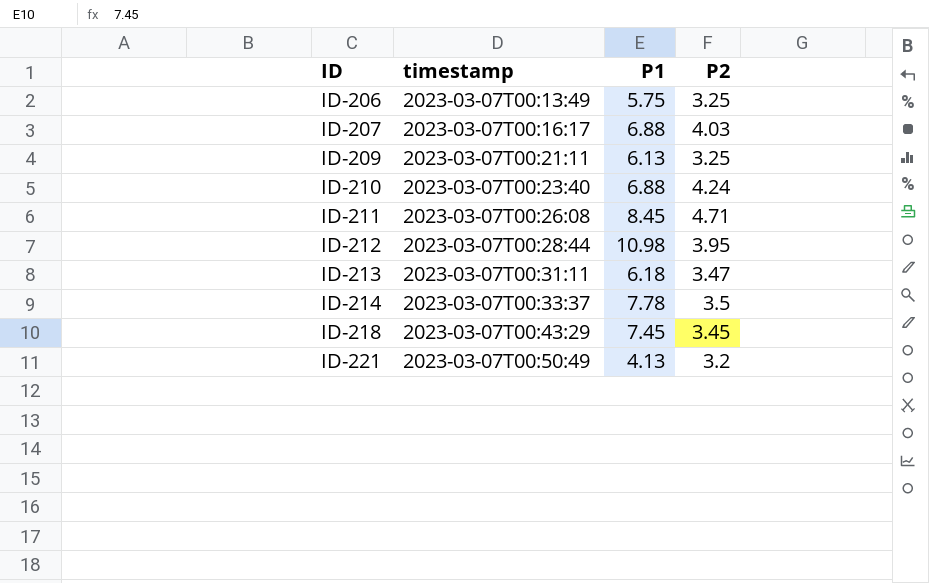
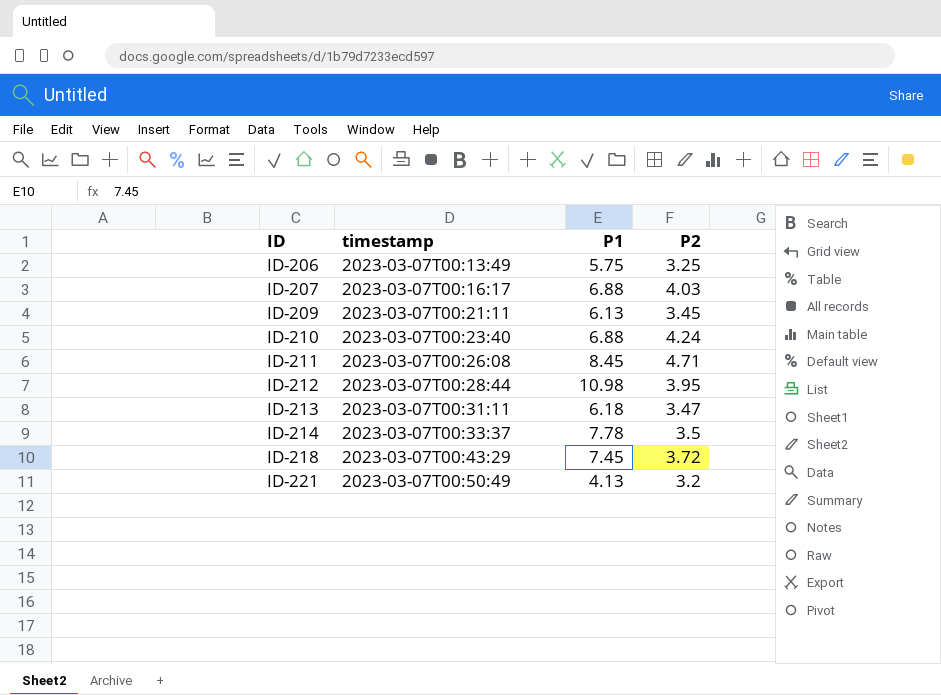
ID-209 | P2: 3.25 -> 3.45
ID-218 | P2: 3.45 -> 3.72

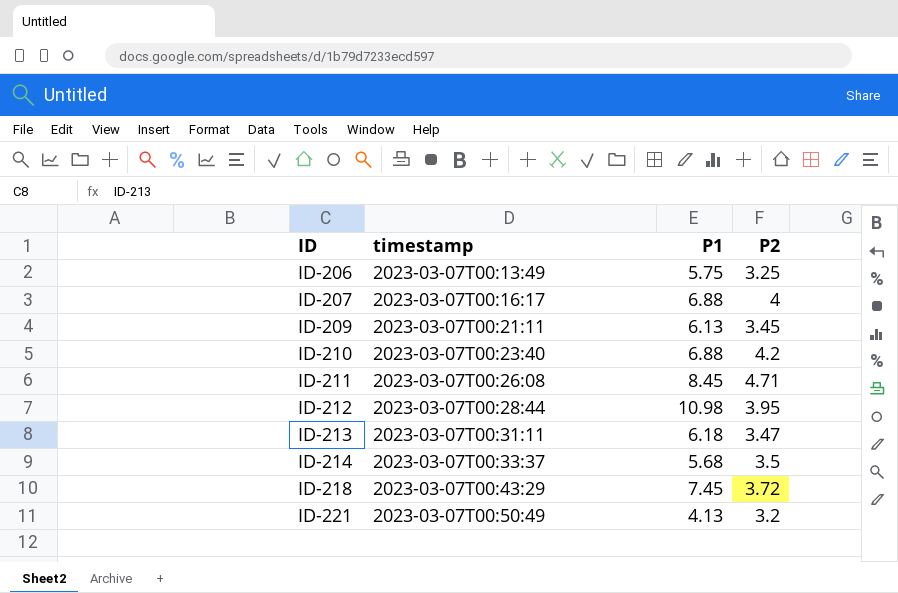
ID-207 | P2: 4.03 -> 4
ID-210 | P2: 4.24 -> 4.2
ID-214 | P1: 7.78 -> 5.68

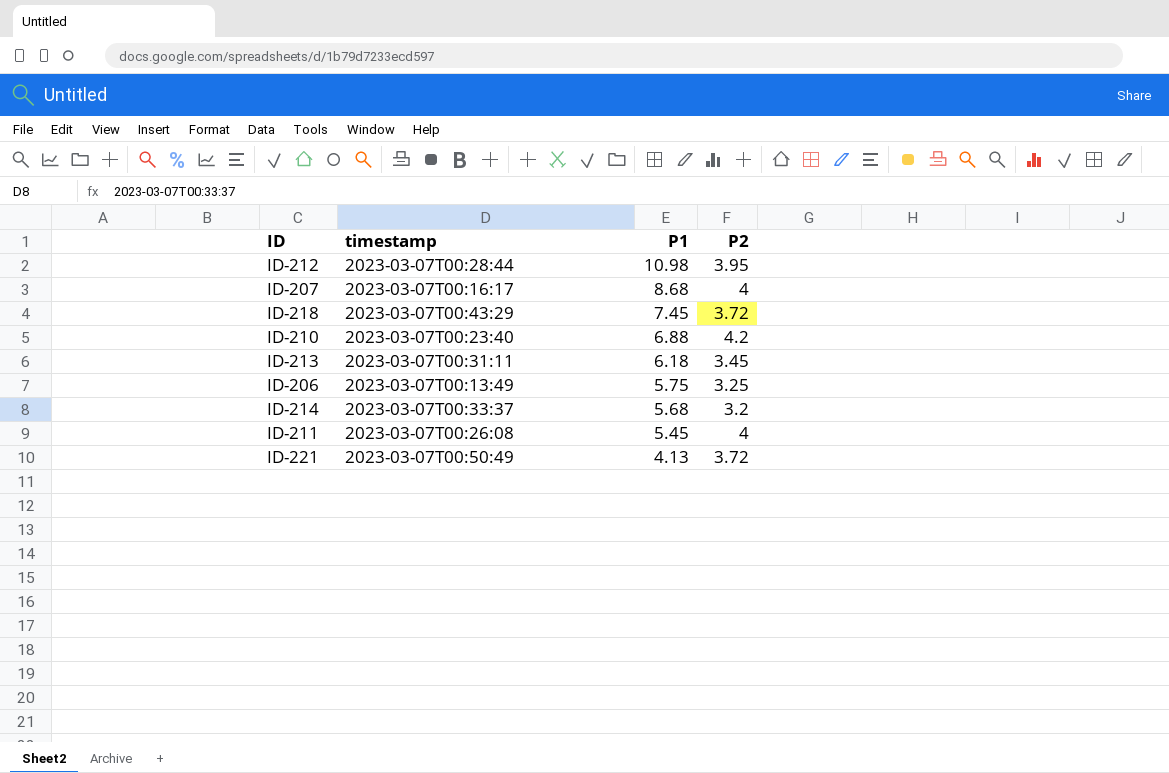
row order: ID ascending -> P1 descending
row ID-209: 2023-03-07T00:21:11 | 6.13 | 3.45 -> none
ID-207 | P1: 6.88 -> 8.68
ID-213 | P2: 3.47 -> 3.45
ID-214 | P2: 3.5 -> 3.2
ID-211 | P1: 8.45 -> 5.45
ID-211 | P2: 4.71 -> 4
ID-221 | P2: 3.2 -> 3.72

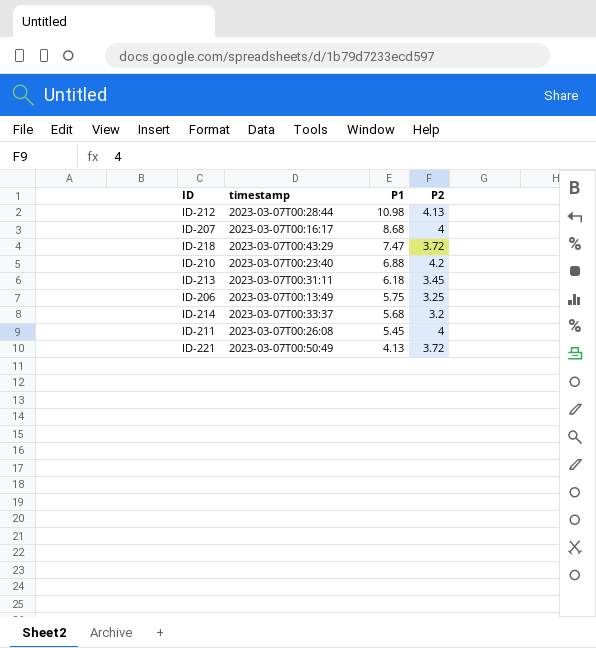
ID-212 | P2: 3.95 -> 4.13
ID-218 | P1: 7.45 -> 7.47

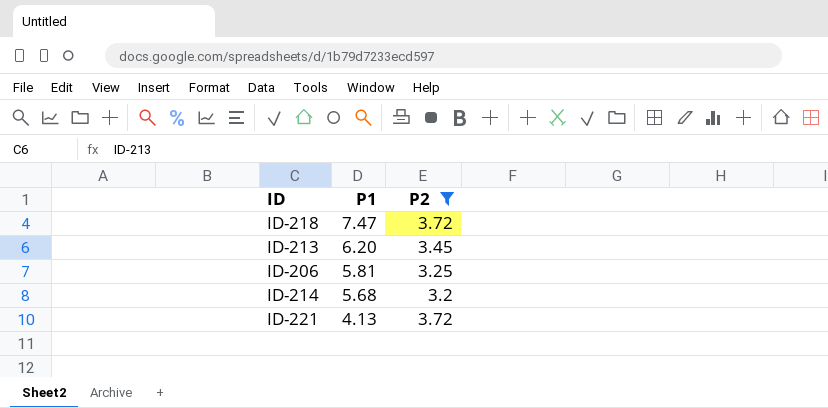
filter: none -> P2 <= 3.72
column timestamp | position: 2 -> none
ID-213 | P1: 6.18 -> 6.20
ID-206 | P1: 5.75 -> 5.81

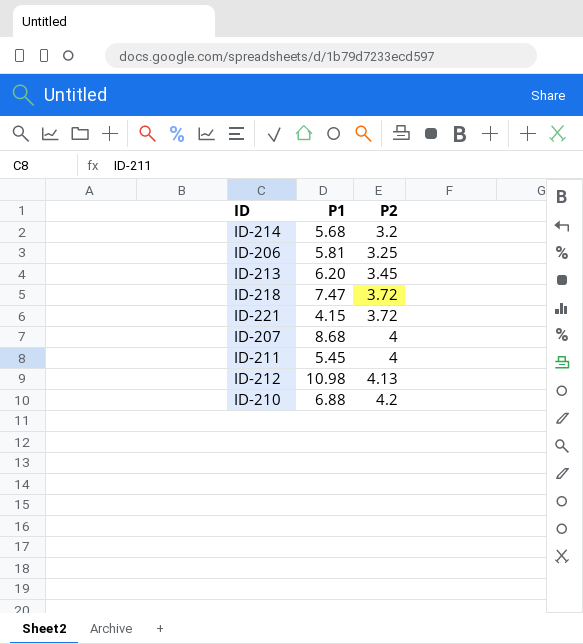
filter: P2 <= 3.72 -> none
row order: P1 descending -> P2 ascending
ID-221 | P1: 4.13 -> 4.15

